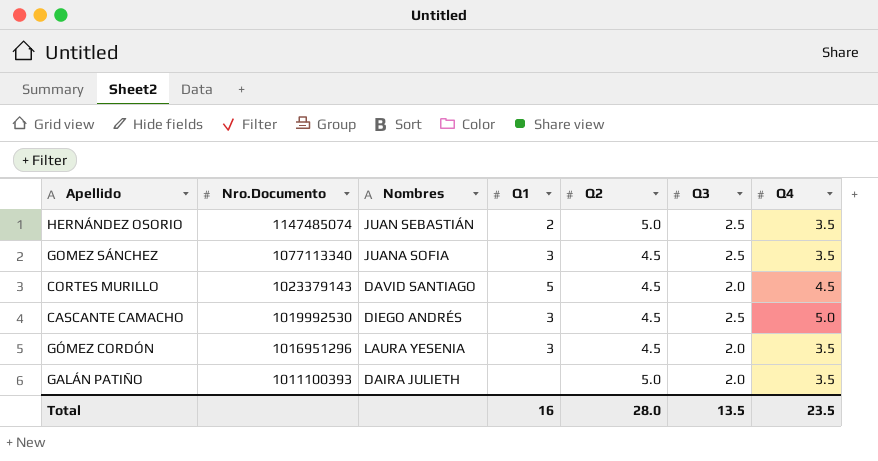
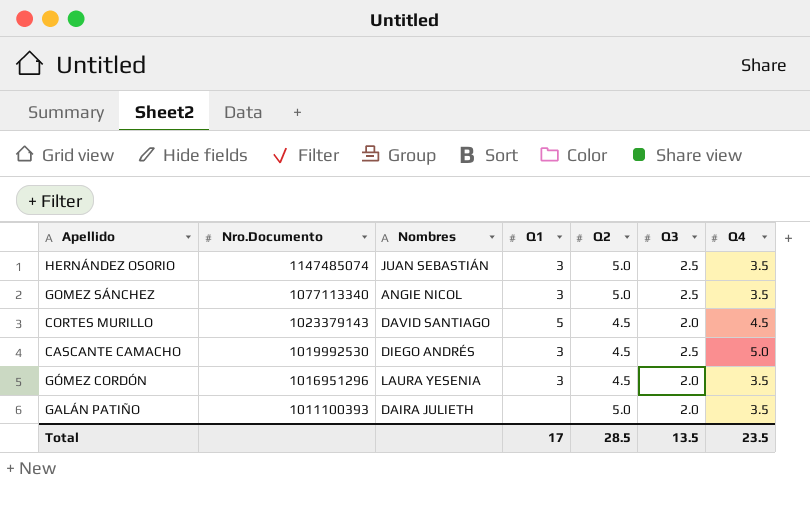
HERNÁNDEZ OSORIO | Q1: 2 -> 3
GOMEZ SÁNCHEZ | Nombres: JUANA SOFIA -> ANGIE NICOL
GOMEZ SÁNCHEZ | Q2: 4.5 -> 5.0
Total | Q1: 16 -> 17
Total | Q2: 28.0 -> 28.5

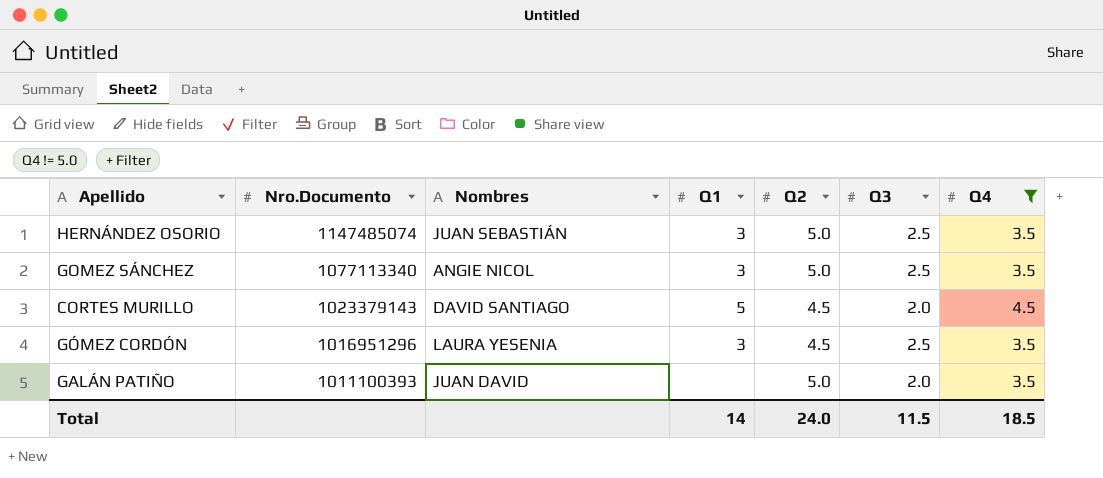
filter: none -> Q4 != 5.0
GÓMEZ CORDÓN | Q3: 2.0 -> 2.5
GALÁN PATIÑO | Nombres: DAIRA JULIETH -> JUAN DAVID
Total | Q1: 17 -> 14
Total | Q2: 28.5 -> 24.0
Total | Q3: 13.5 -> 11.5
Total | Q4: 23.5 -> 18.5

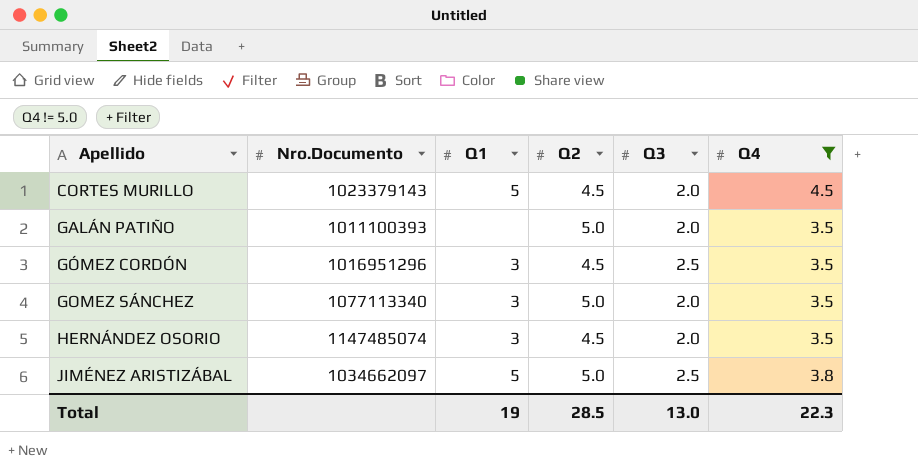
row order: Nro.Documento descending -> Apellido ascending
column Nombres | position: 3 -> none
GOMEZ SÁNCHEZ | Q3: 2.5 -> 2.0
HERNÁNDEZ OSORIO | Q2: 5.0 -> 4.5
HERNÁNDEZ OSORIO | Q3: 2.5 -> 2.0
row JIMÉNEZ ARISTIZÁBAL: none -> 1034662097 | 5 | 5.0 | 2.5 | 3.8
Total | Q1: 14 -> 19
Total | Q2: 24.0 -> 28.5
Total | Q3: 11.5 -> 13.0
Total | Q4: 18.5 -> 22.3

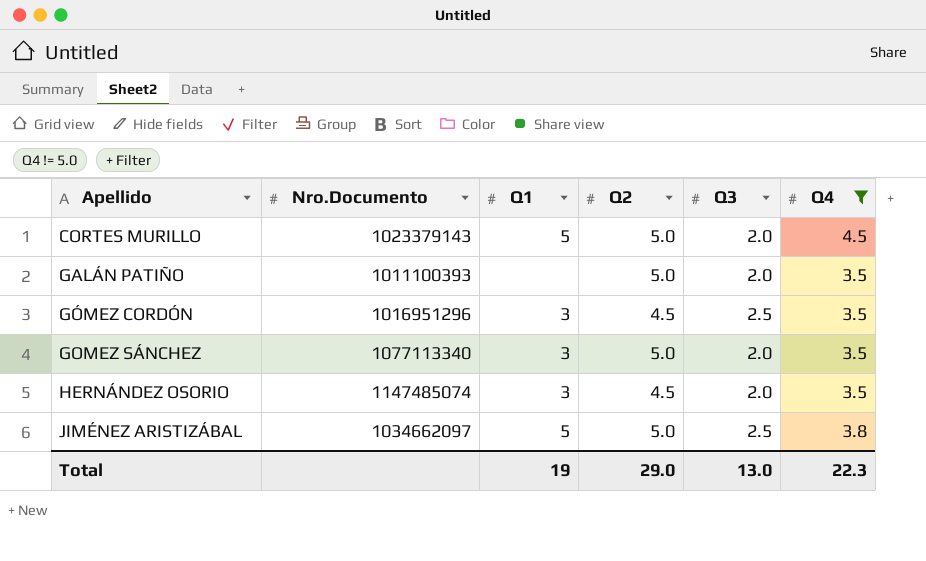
CORTES MURILLO | Q2: 4.5 -> 5.0
Total | Q2: 28.5 -> 29.0

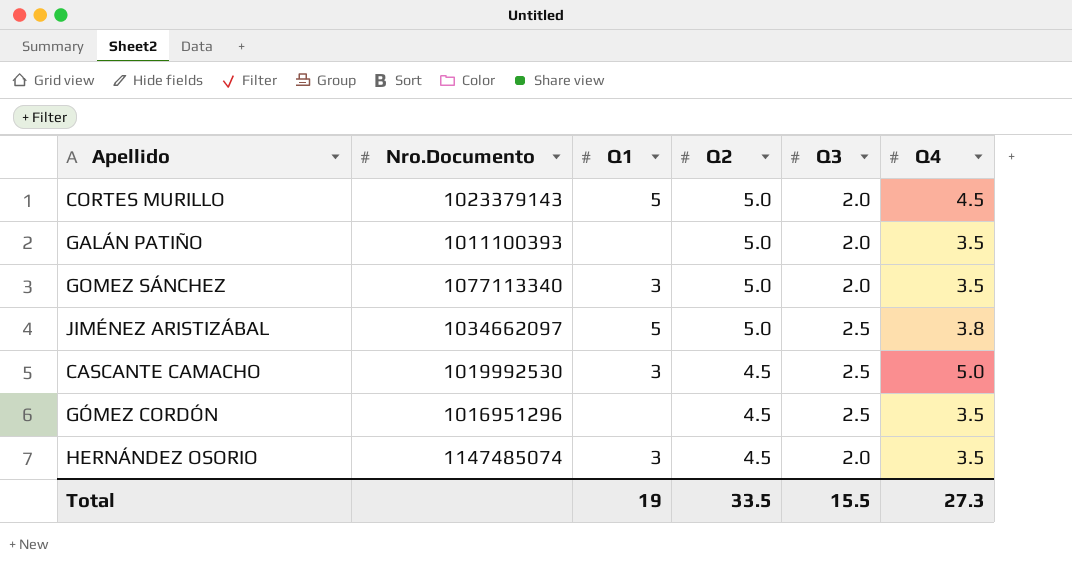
filter: Q4 != 5.0 -> none
row order: Apellido ascending -> Q2 descending
GÓMEZ CORDÓN | Q1: 3 -> none
Total | Q2: 29.0 -> 33.5
Total | Q3: 13.0 -> 15.5
Total | Q4: 22.3 -> 27.3

